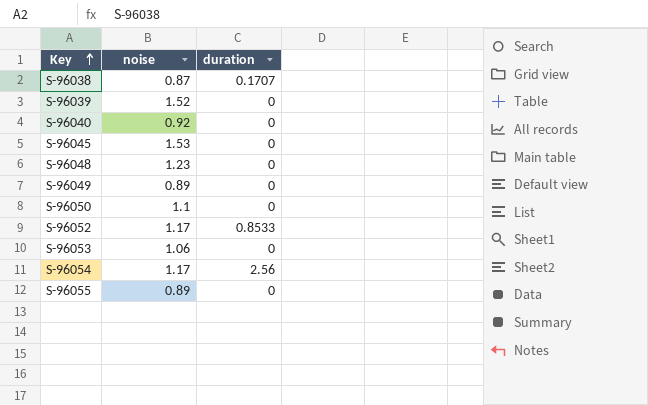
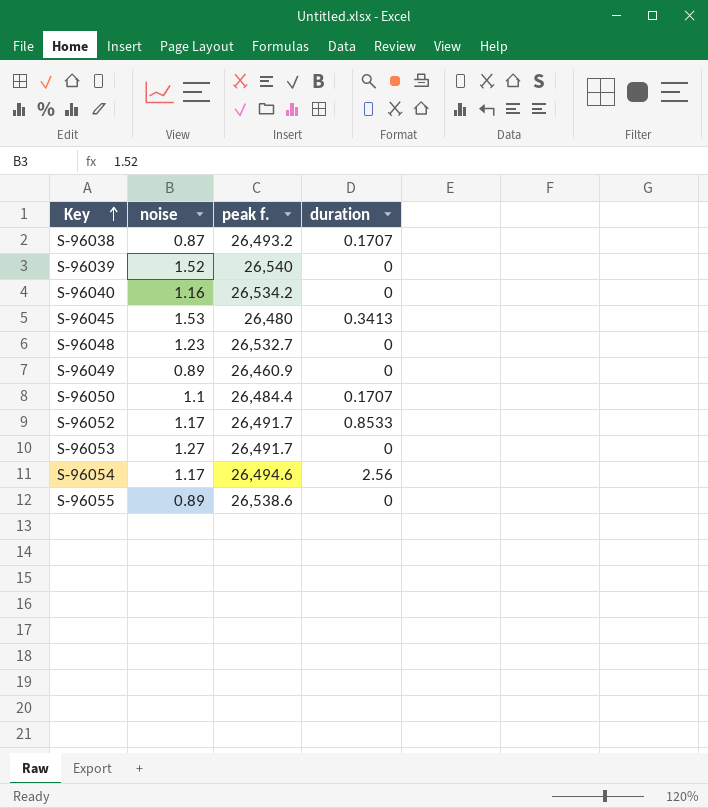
column peak f. | position: none -> 3
S-96040 | noise: 0.92 -> 1.16
S-96045 | duration: 0 -> 0.3413
S-96050 | duration: 0 -> 0.1707
S-96053 | noise: 1.06 -> 1.27

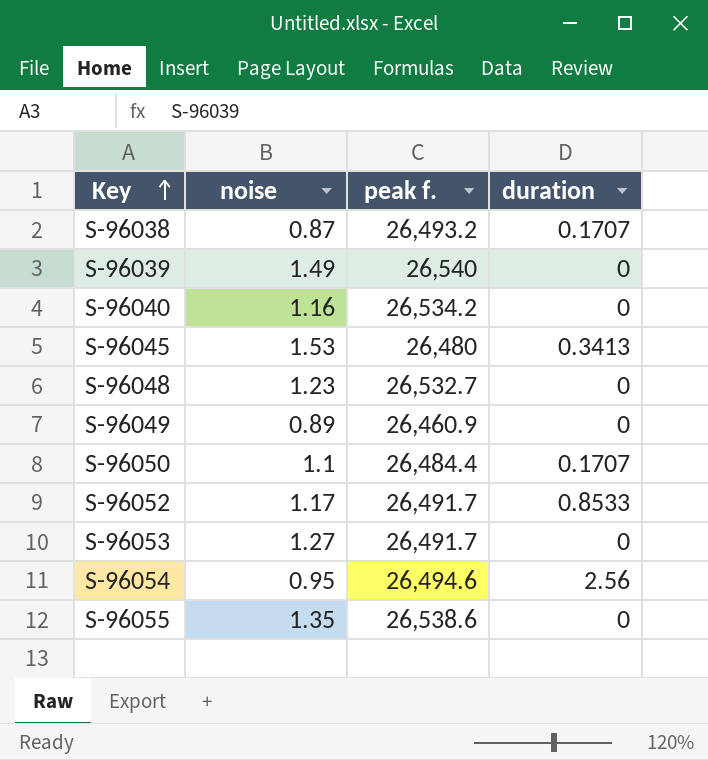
S-96039 | noise: 1.52 -> 1.49
S-96054 | noise: 1.17 -> 0.95
S-96055 | noise: 0.89 -> 1.35

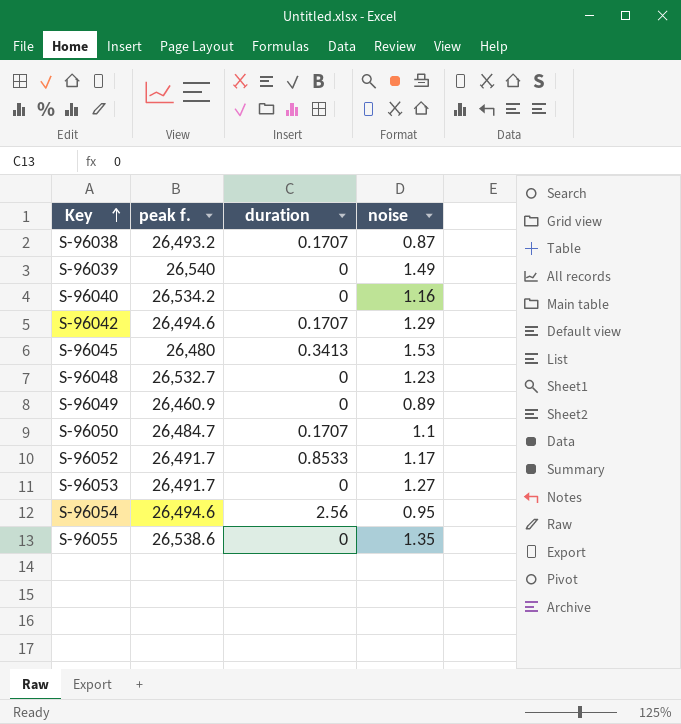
column noise | position: 2 -> 4
row S-96042: none -> 26,494.6 | 0.1707 | 1.29
S-96050 | peak f.: 26,484.4 -> 26,484.7

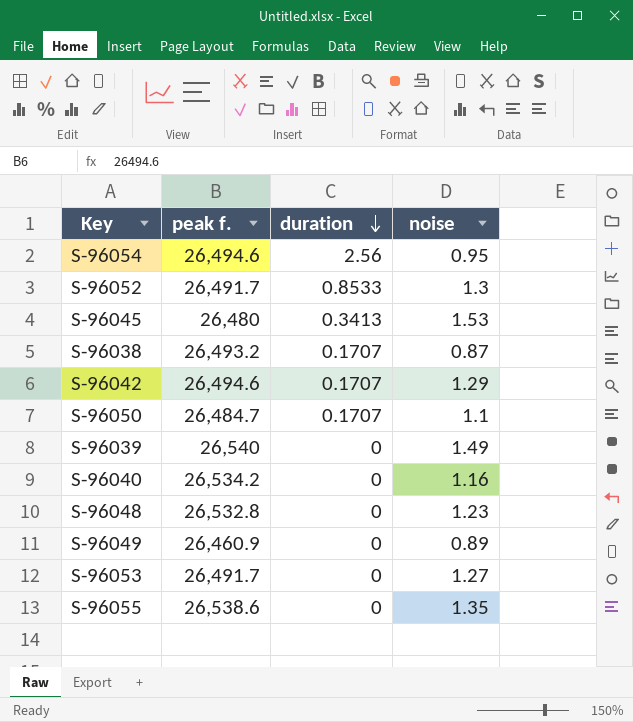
row order: Key ascending -> duration descending
S-96052 | noise: 1.17 -> 1.3
S-96048 | peak f.: 26,532.7 -> 26,532.8

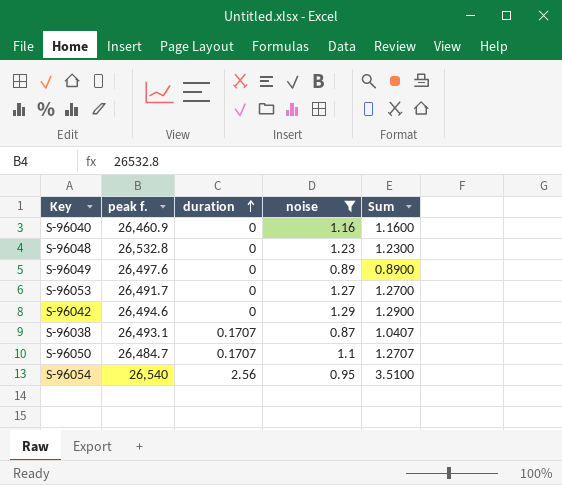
filter: none -> noise <= 1.29
row order: duration descending -> duration ascending
column Sum | formula: none -> [duration] + [noise]
S-96040 | peak f.: 26,534.2 -> 26,460.9
S-96049 | peak f.: 26,460.9 -> 26,497.6
S-96042 | duration: 0.1707 -> 0
S-96038 | peak f.: 26,493.2 -> 26,493.1
S-96054 | peak f.: 26,494.6 -> 26,540

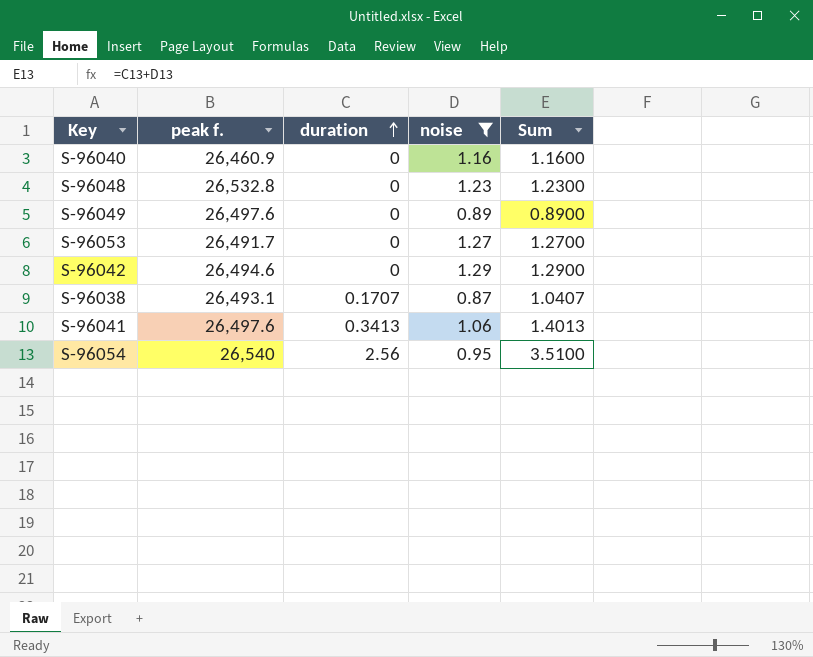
row S-96050: 26,484.7 | 0.1707 | 1.1 | 1.2707 -> none
row S-96041: none -> 26,497.6 | 0.3413 | 1.06 | 1.4013

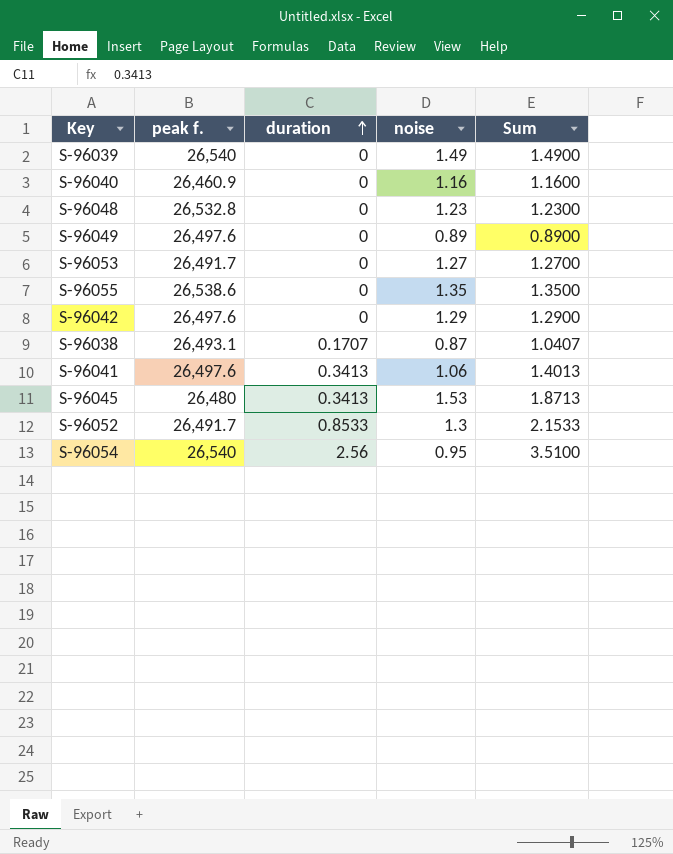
filter: noise <= 1.29 -> none
S-96042 | peak f.: 26,494.6 -> 26,497.6

